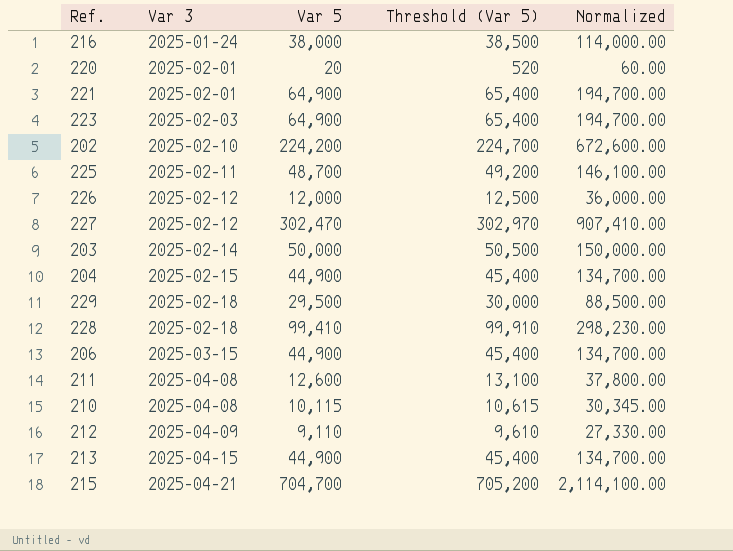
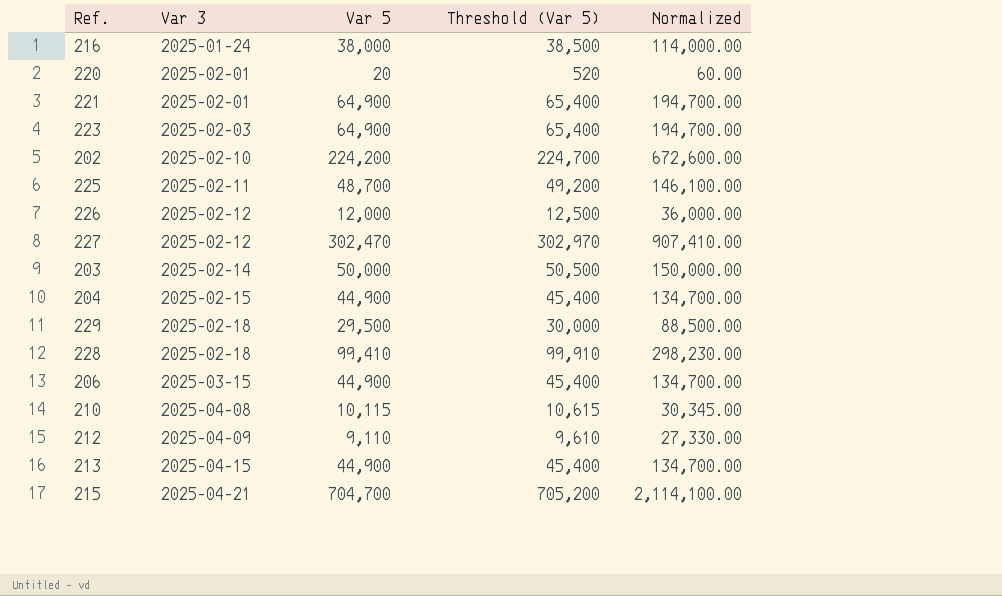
row 211: 2025-04-08 | 12,600 | 13,100 | 37,800.00 -> none

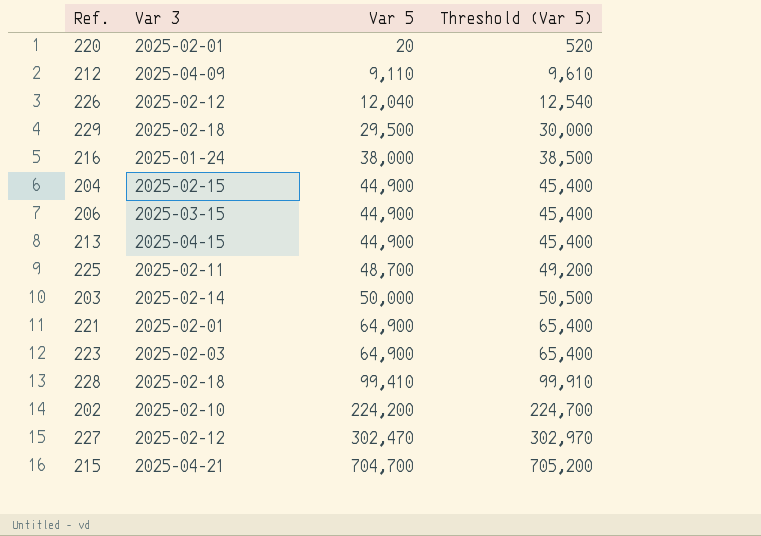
row order: Var 3 ascending -> Var 5 ascending
column Normalized | formula: [Var 5] * 3 -> none
row 210: 2025-04-08 | 10,115 | 10,615 | 30,345.00 -> none
226 | Var 5: 12,000 -> 12,040
226 | Threshold (Var 5): 12,500 -> 12,540

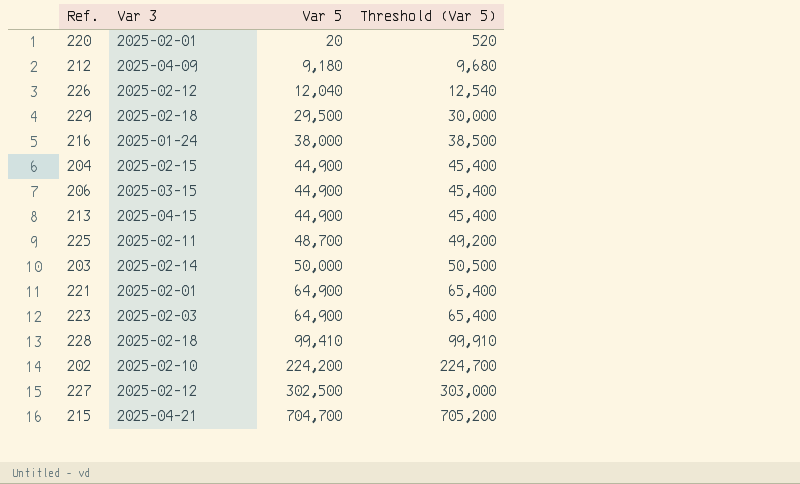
212 | Var 5: 9,110 -> 9,180
212 | Threshold (Var 5): 9,610 -> 9,680
227 | Var 5: 302,470 -> 302,500
227 | Threshold (Var 5): 302,970 -> 303,000

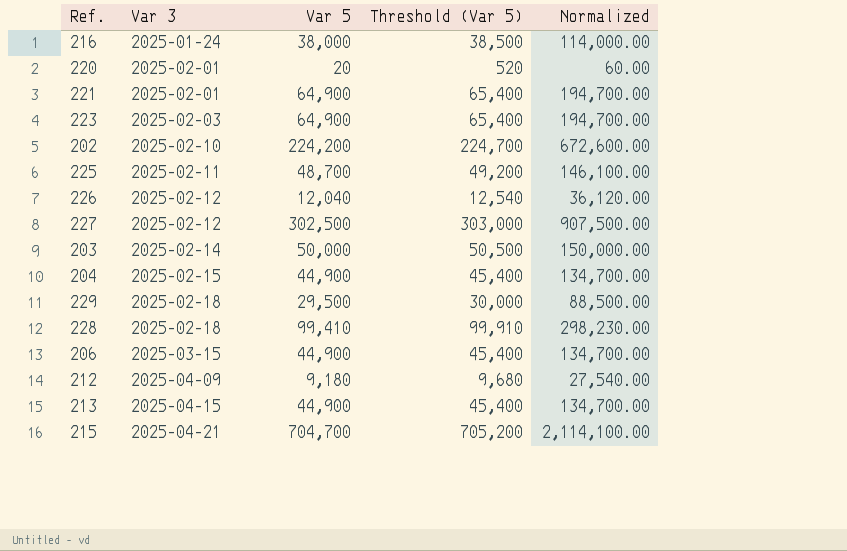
row order: Var 5 ascending -> Var 3 ascending
column Normalized | formula: none -> [Var 5] * 3

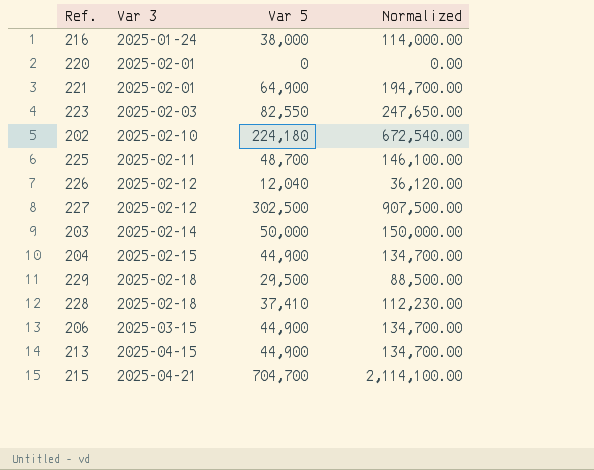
column Threshold (Var 5) | formula: [Var 5] + 500 -> none
row 212: 2025-04-09 | 9,180 | 9,680 | 27,540.00 -> none
220 | Var 5: 20 -> 0
220 | Normalized: 60.00 -> 0.00
223 | Var 5: 64,900 -> 82,550
223 | Normalized: 194,700.00 -> 247,650.00
202 | Var 5: 224,200 -> 224,180
202 | Normalized: 672,600.00 -> 672,540.00
228 | Var 5: 99,410 -> 37,410
228 | Normalized: 298,230.00 -> 112,230.00

